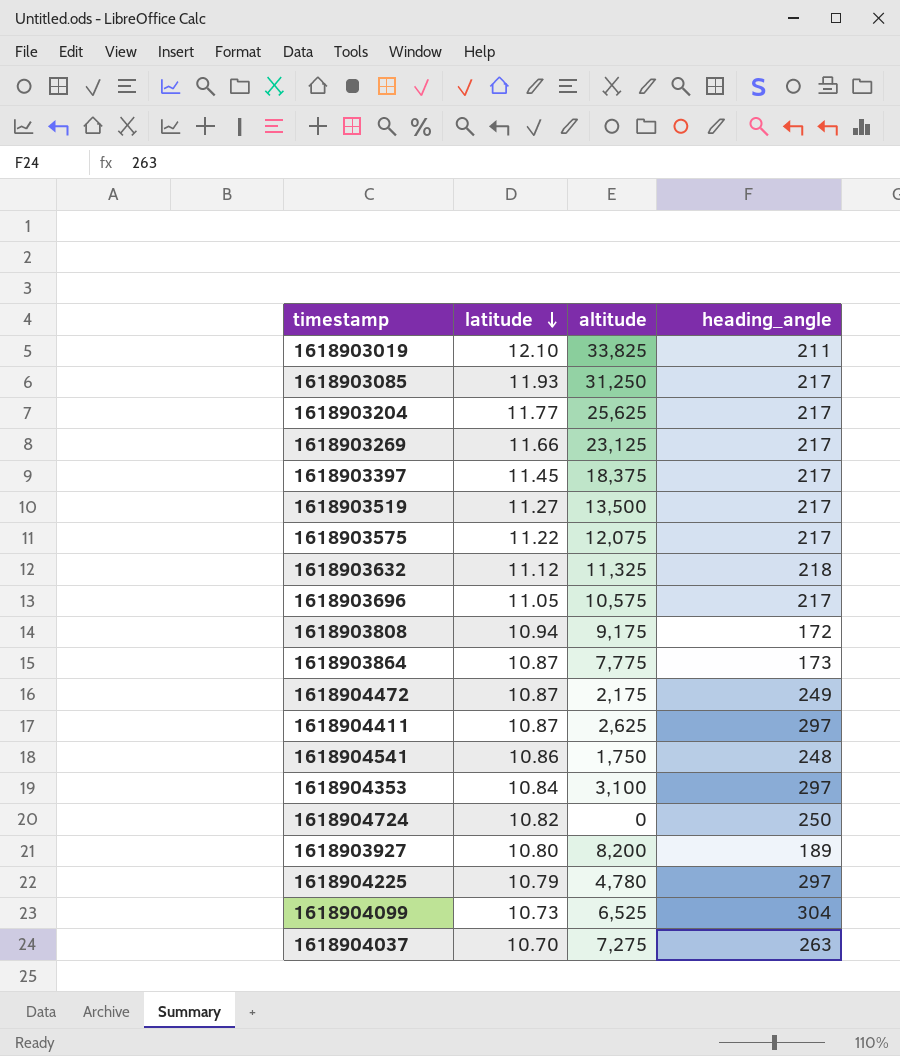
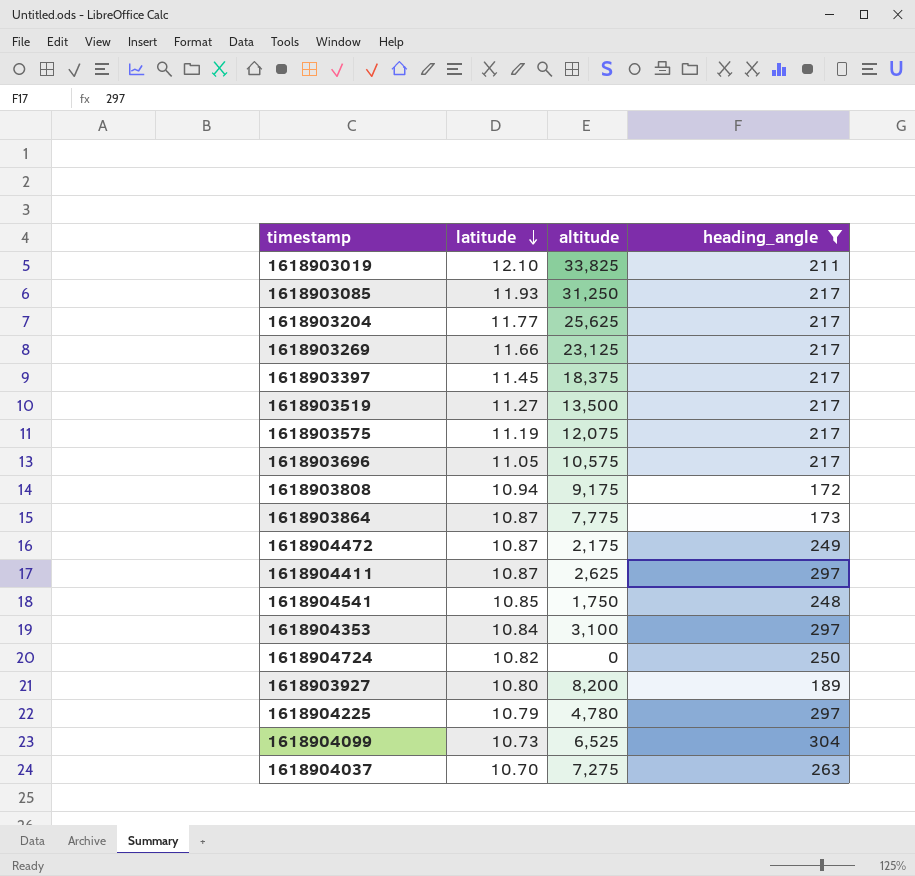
filter: none -> heading_angle != 218
1618903575 | latitude: 11.22 -> 11.19
1618904541 | latitude: 10.86 -> 10.85

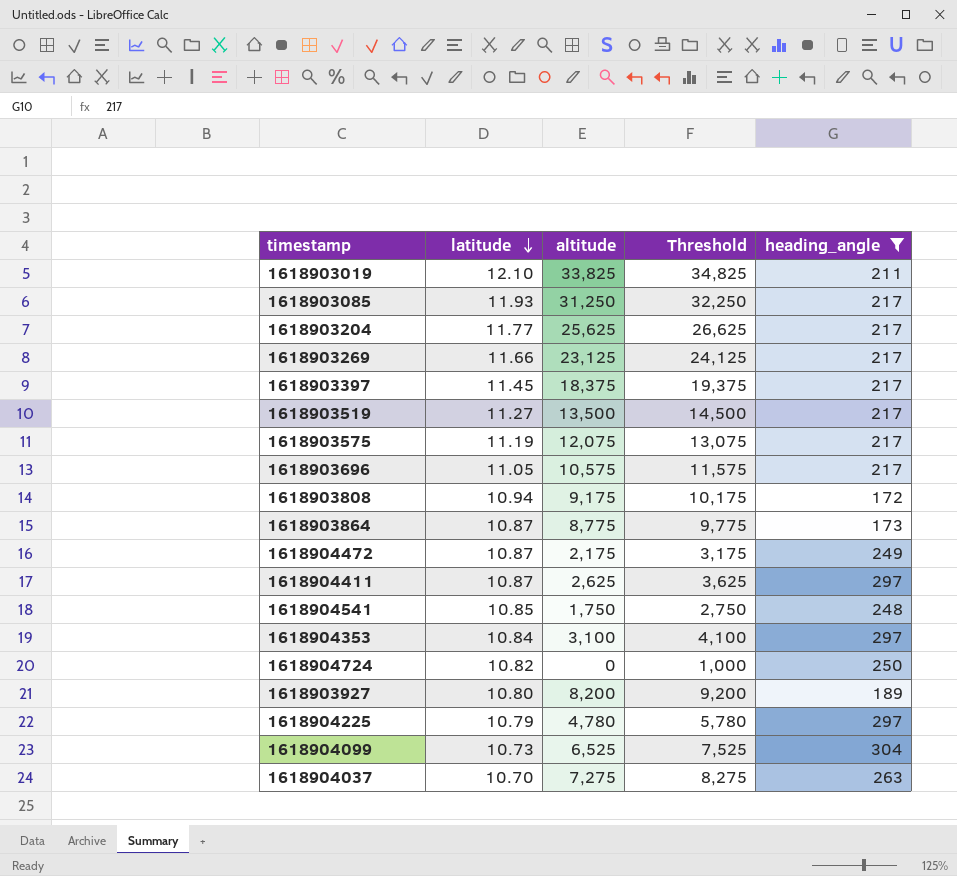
column Threshold | formula: none -> [altitude] + 1000
1618903864 | altitude: 7,775 -> 8,775

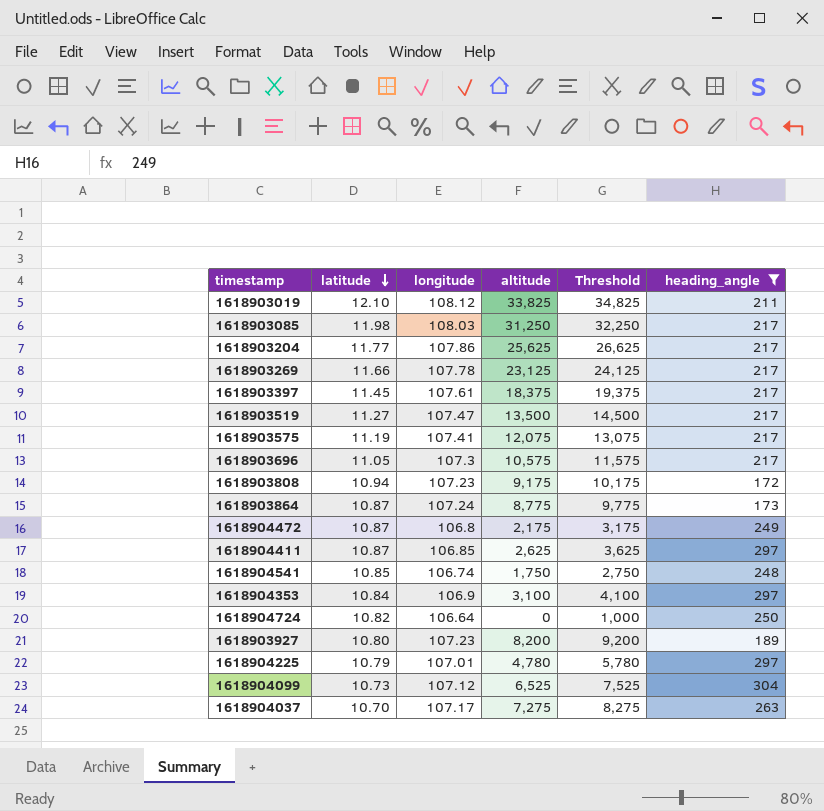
column longitude | position: none -> 3
1618903085 | latitude: 11.93 -> 11.98

